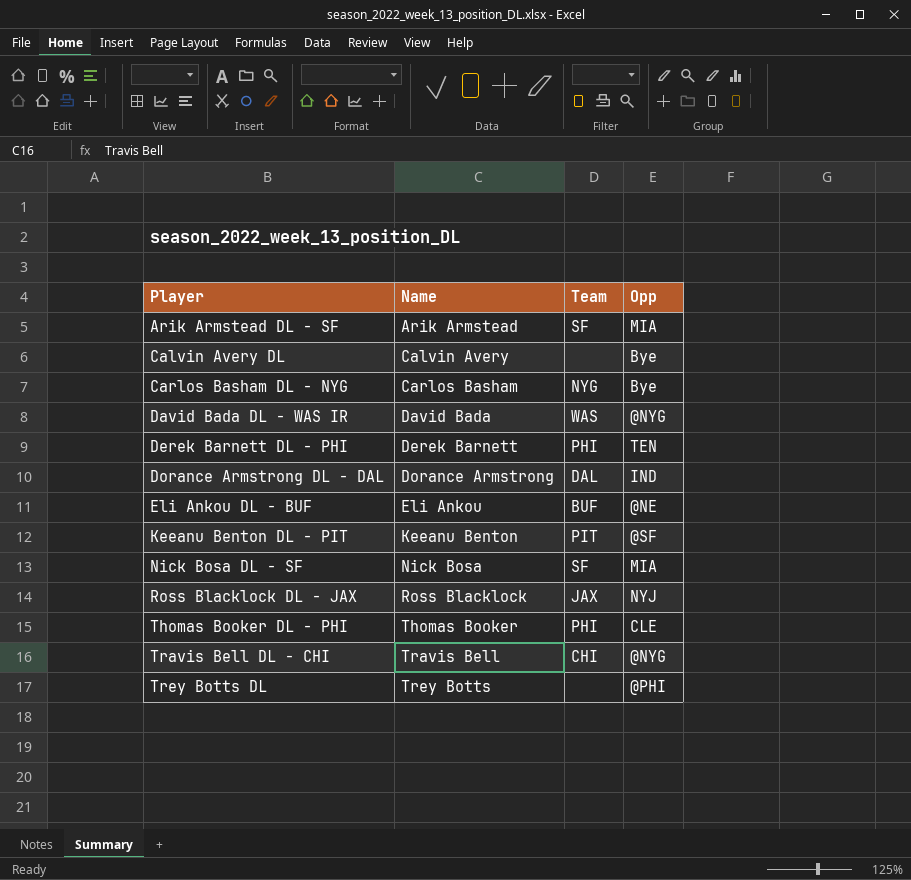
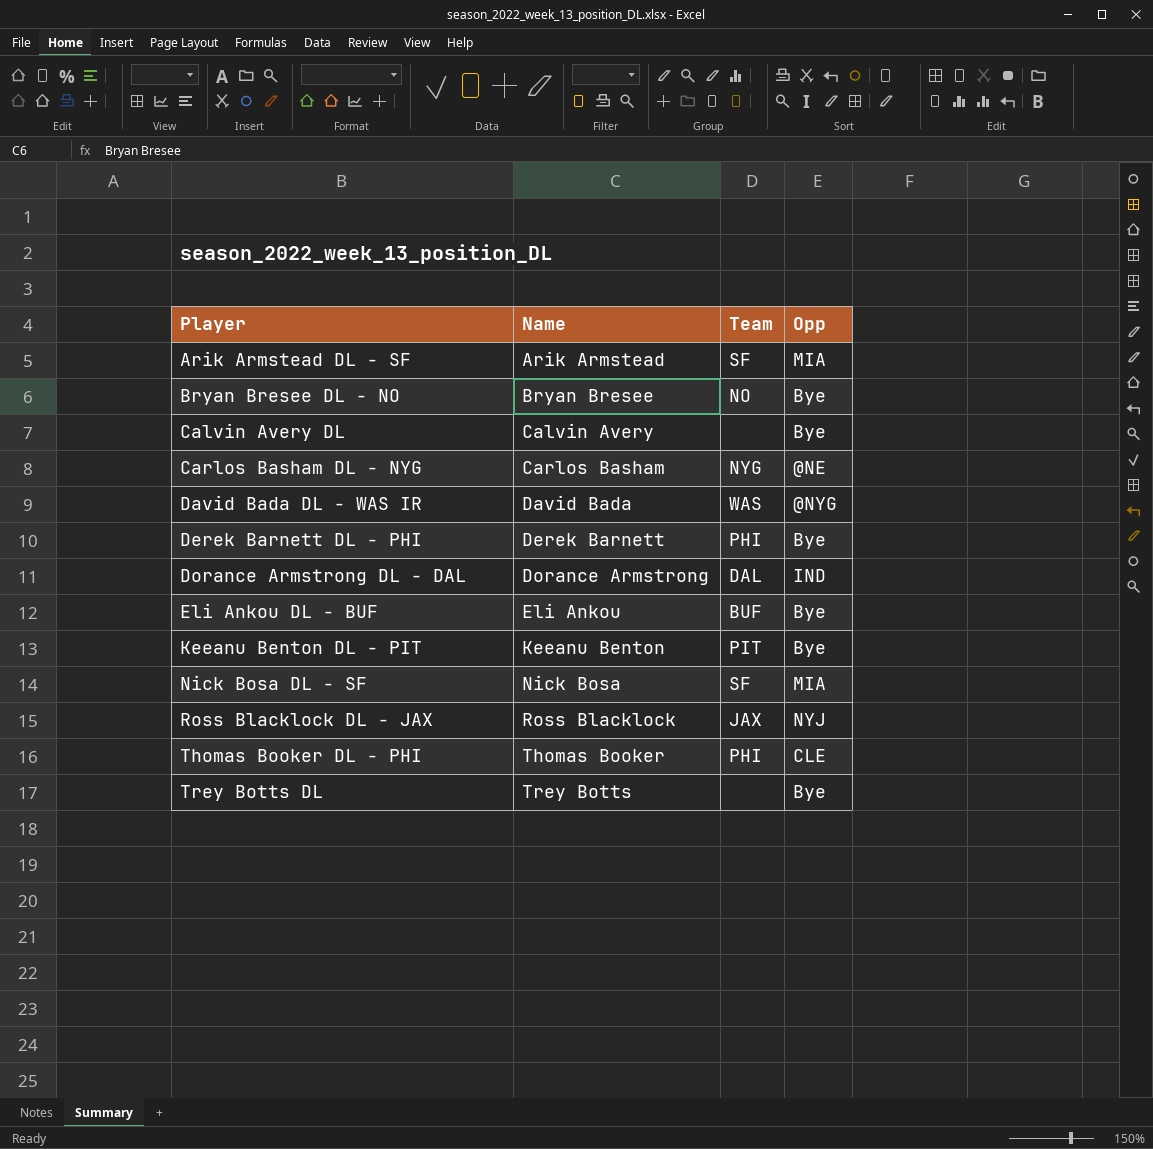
row Travis Bell DL - CHI: Travis Bell | CHI | @NYG -> none
row Bryan Bresee DL - NO: none -> Bryan Bresee | NO | Bye
Carlos Basham DL - NYG | Opp: Bye -> @NE
Derek Barnett DL - PHI | Opp: TEN -> Bye
Eli Ankou DL - BUF | Opp: @NE -> Bye
Keeanu Benton DL - PIT | Opp: @SF -> Bye
Trey Botts DL | Opp: @PHI -> Bye

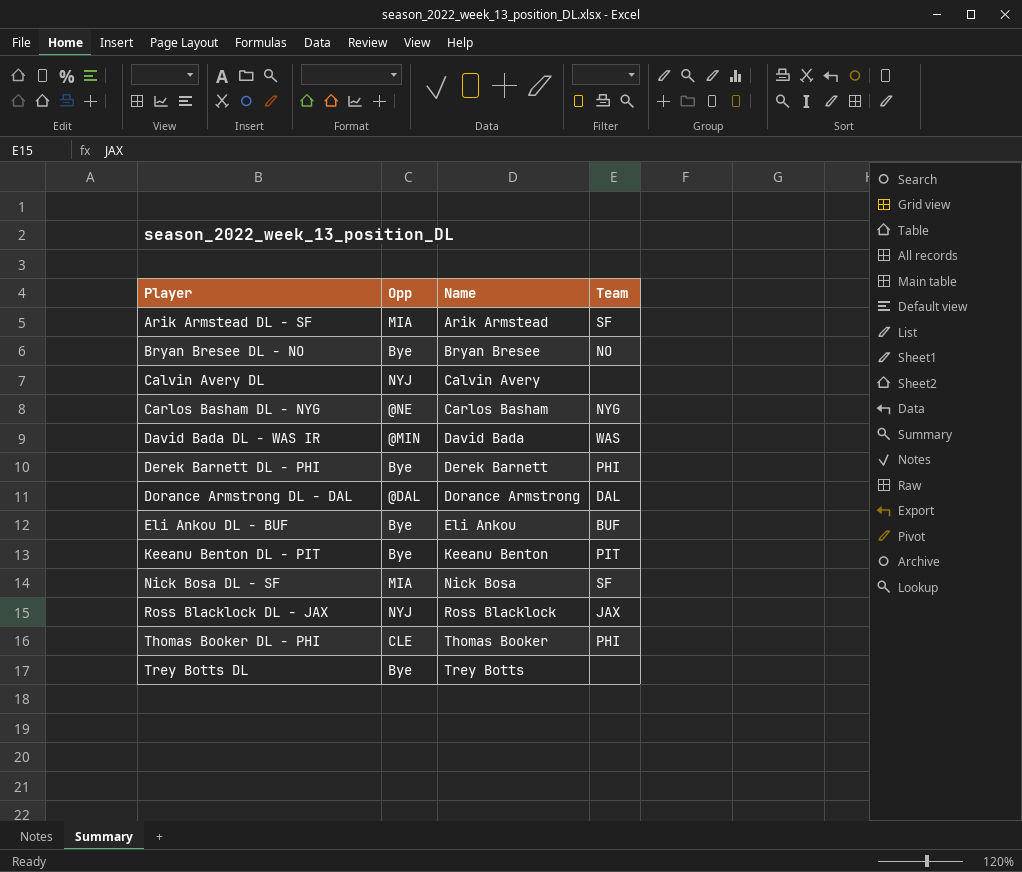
column Opp | position: 4 -> 2
Calvin Avery DL | Opp: Bye -> NYJ
David Bada DL - WAS IR | Opp: @NYG -> @MIN
Dorance Armstrong DL - DAL | Opp: IND -> @DAL

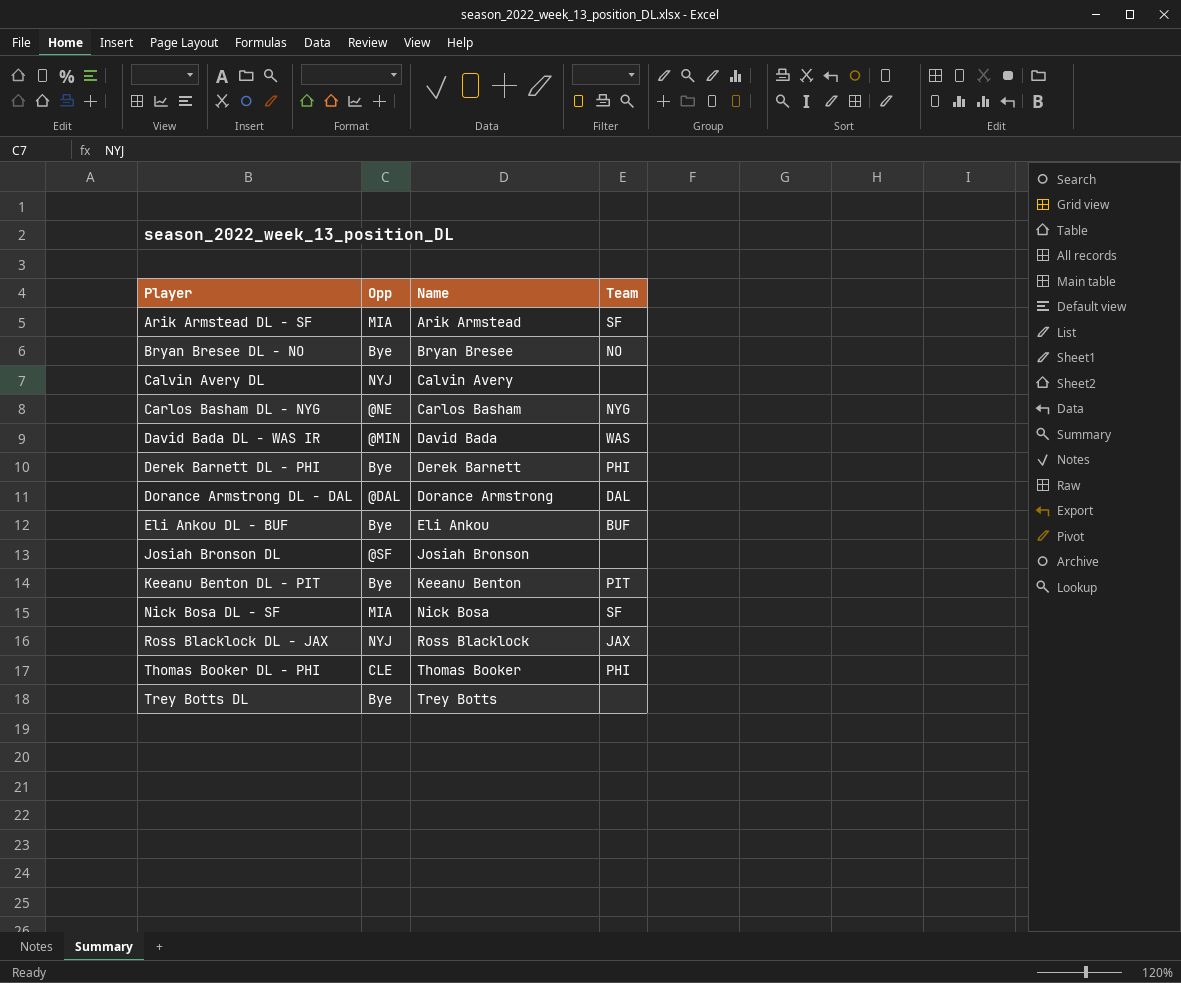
row Josiah Bronson DL: none -> @SF | Josiah Bronson | none

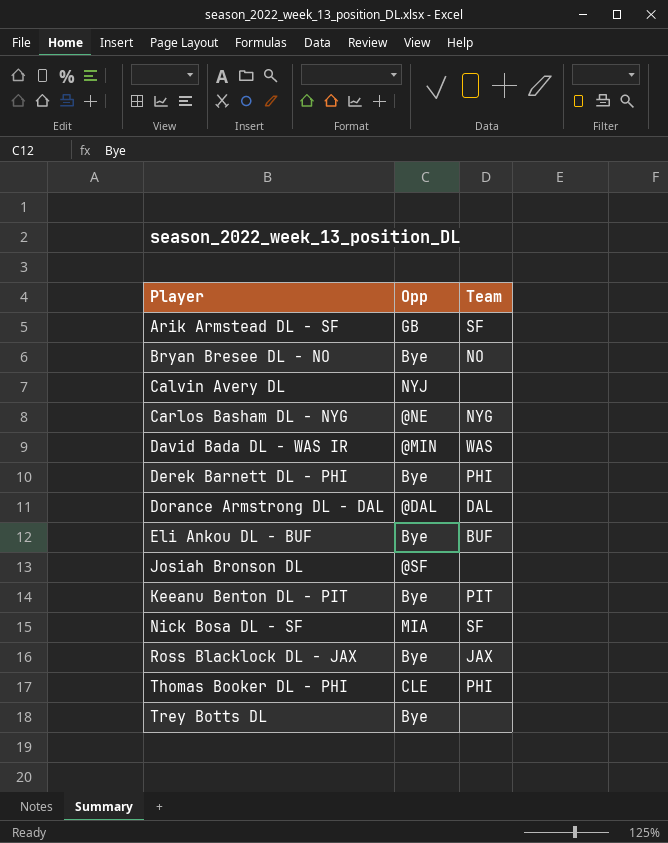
column Name | position: 3 -> none
Arik Armstead DL - SF | Opp: MIA -> GB
Ross Blacklock DL - JAX | Opp: NYJ -> Bye

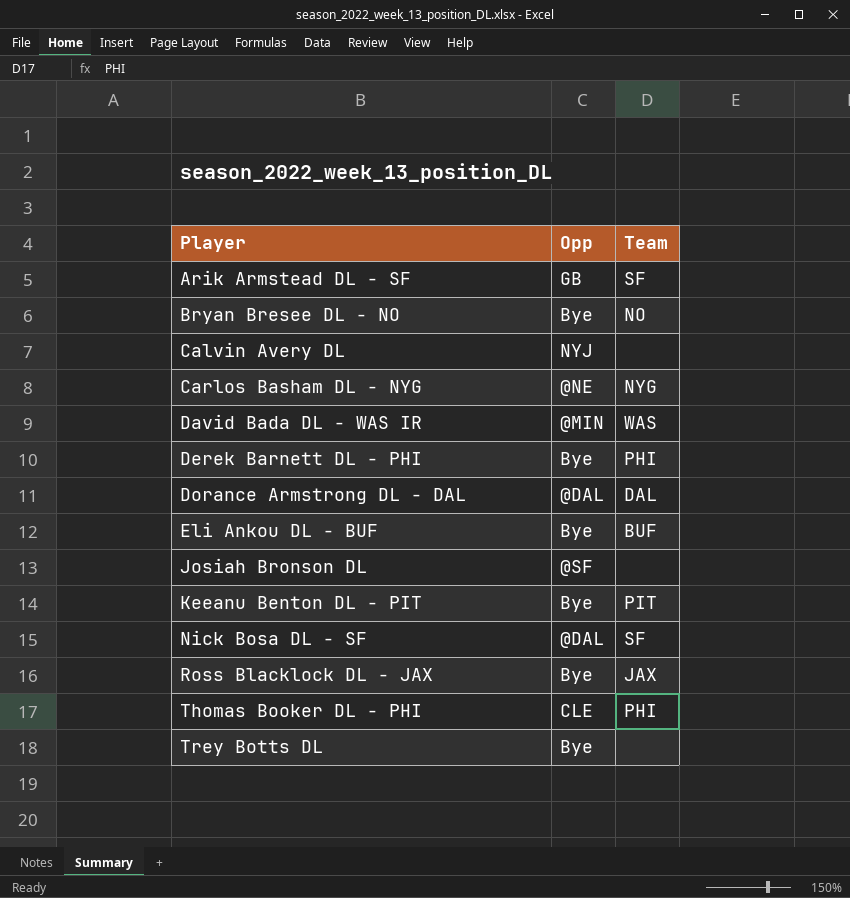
Nick Bosa DL - SF | Opp: MIA -> @DAL

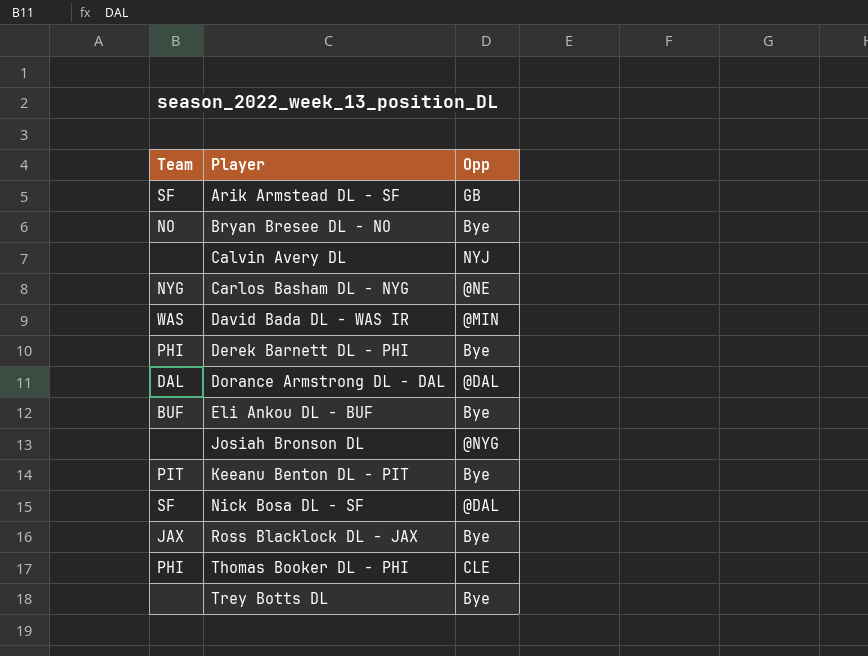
column Team | position: 3 -> 1
Josiah Bronson DL | Opp: @SF -> @NYG

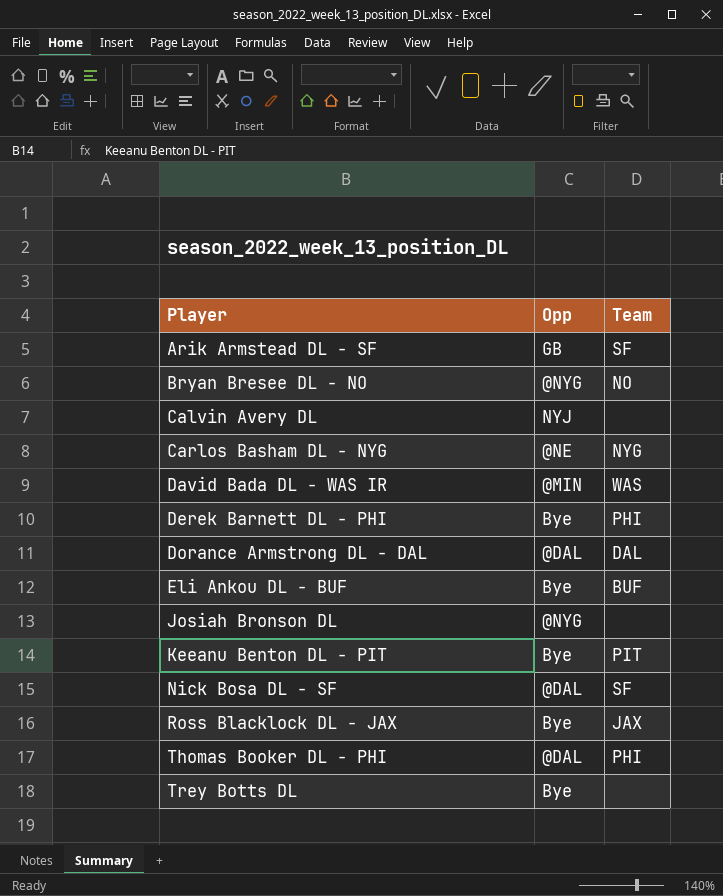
column Team | position: 1 -> 3
Bryan Bresee DL - NO | Opp: Bye -> @NYG
Thomas Booker DL - PHI | Opp: CLE -> @DAL

